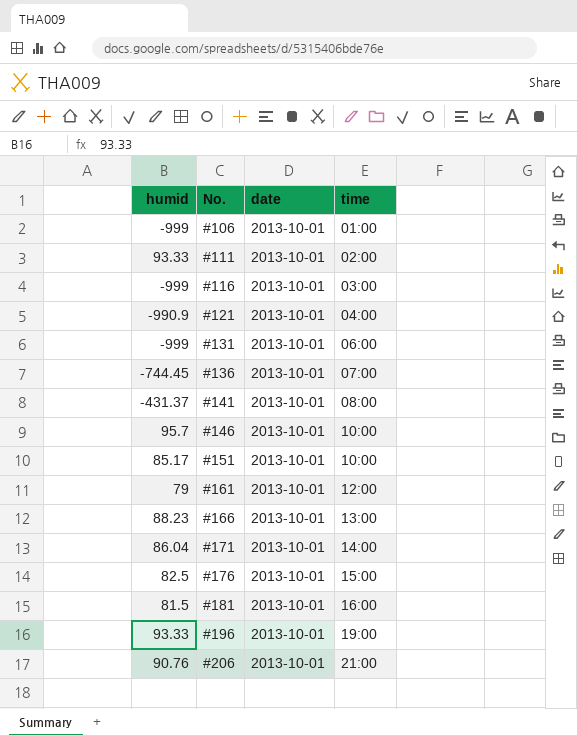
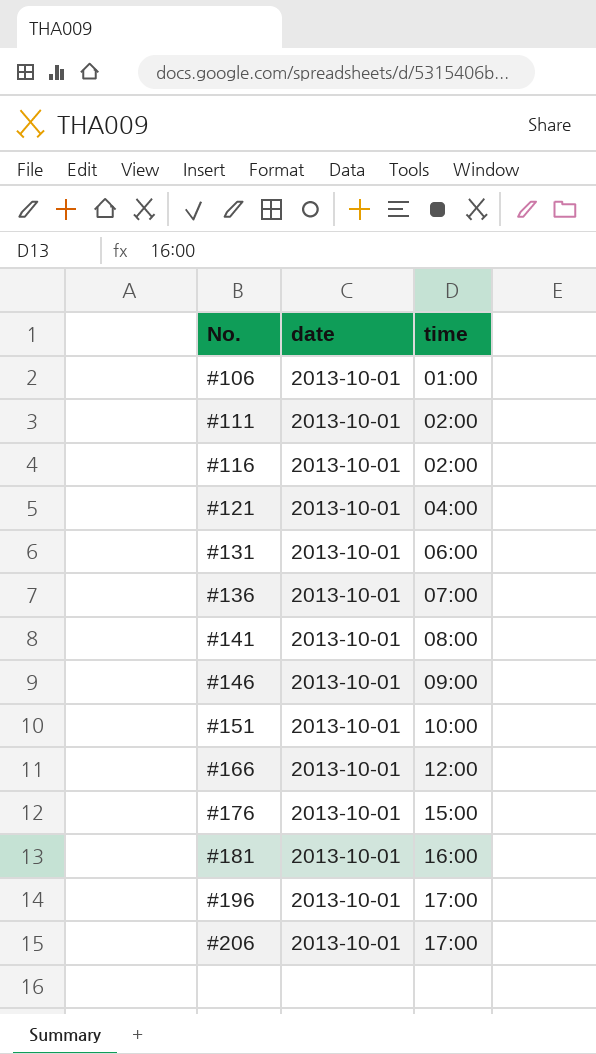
column humid | position: 1 -> none
row #161: 79 | 2013-10-01 | 12:00 -> none
row #171: 86.04 | 2013-10-01 | 14:00 -> none
#116 | time: 03:00 -> 02:00
#146 | time: 10:00 -> 09:00
#166 | time: 13:00 -> 12:00
#196 | time: 19:00 -> 17:00
#206 | time: 21:00 -> 17:00

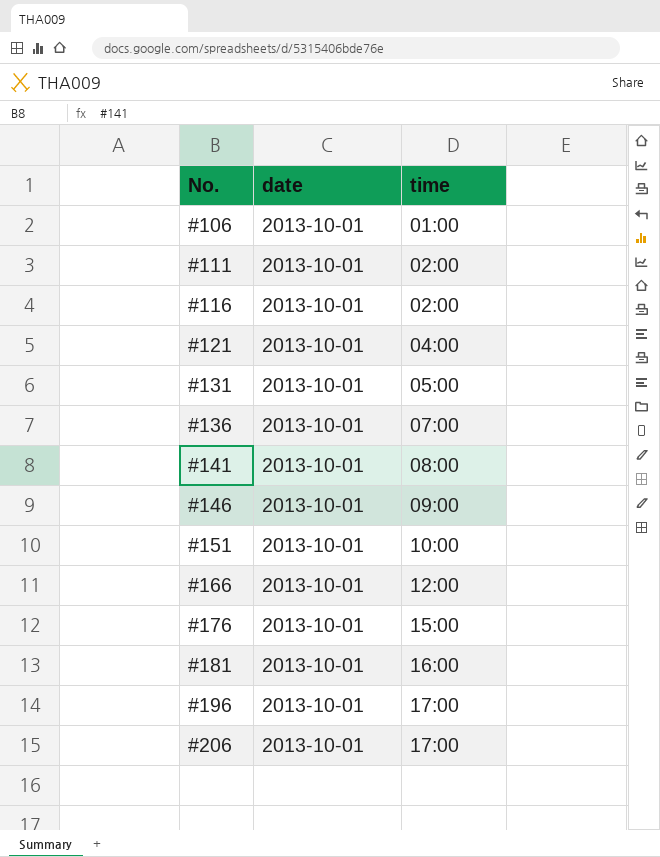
#131 | time: 06:00 -> 05:00

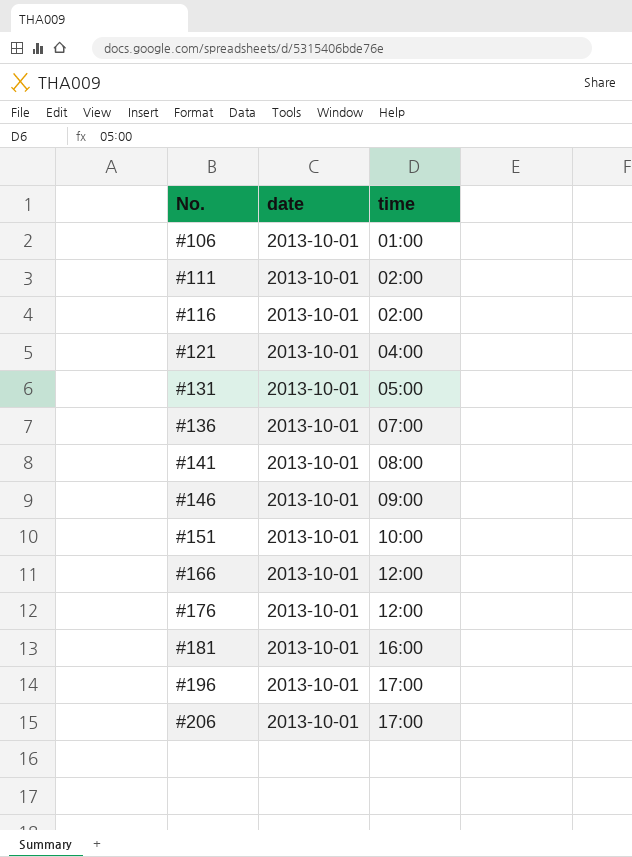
#176 | time: 15:00 -> 12:00

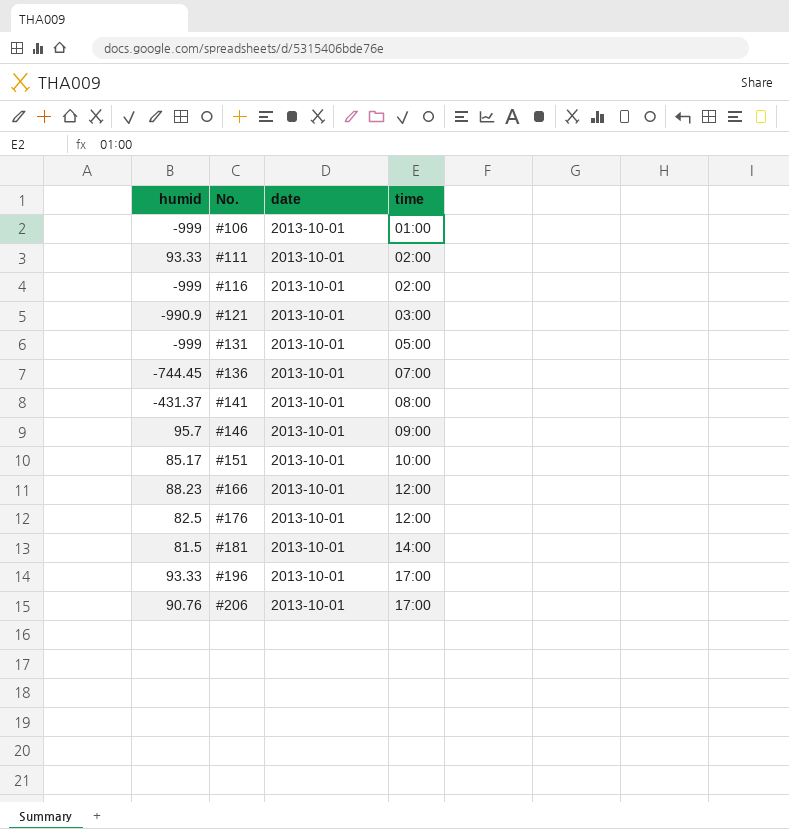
column humid | position: none -> 1
#121 | time: 04:00 -> 03:00
#181 | time: 16:00 -> 14:00

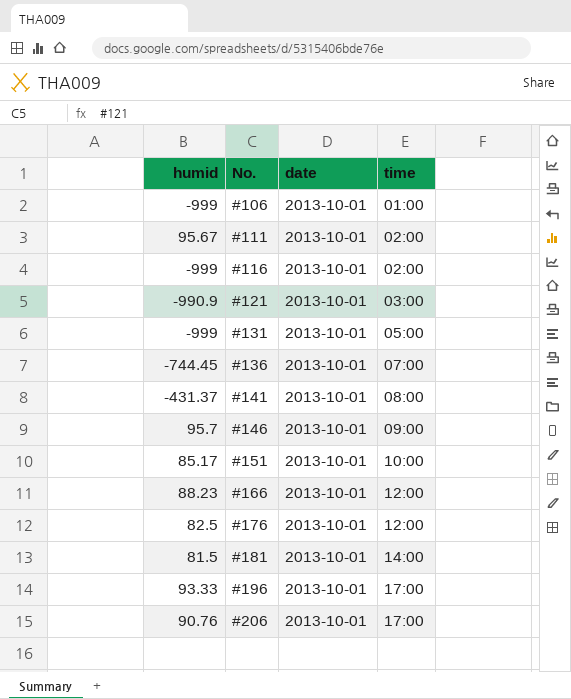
#111 | humid: 93.33 -> 95.67

